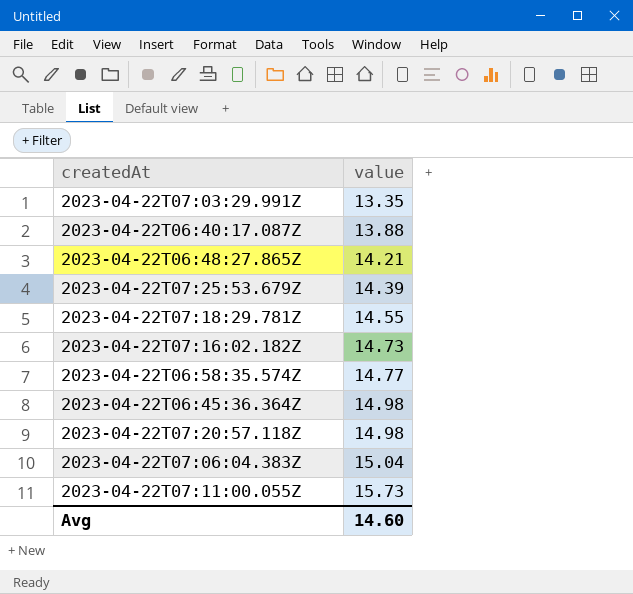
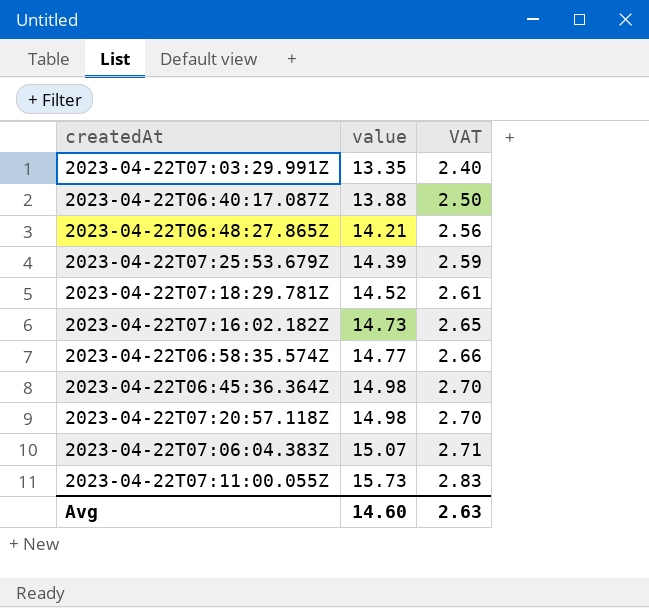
column VAT | formula: none -> [value] * 0.18
2023-04-22T07:18:29.781Z | value: 14.55 -> 14.52
2023-04-22T07:06:04.383Z | value: 15.04 -> 15.07

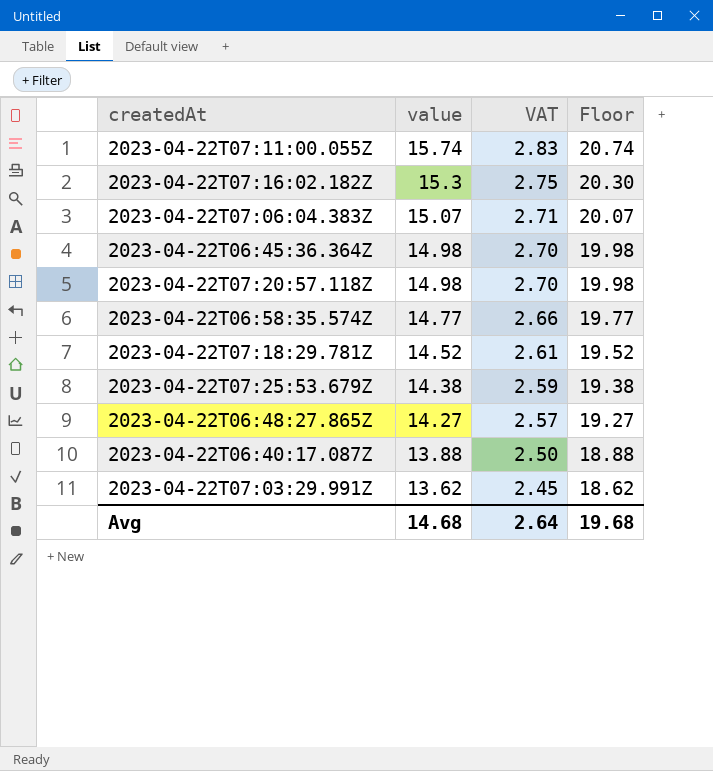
row order: value ascending -> value descending
column Floor | formula: none -> [value] + 5
2023-04-22T07:11:00.055Z | value: 15.73 -> 15.74
2023-04-22T07:16:02.182Z | value: 14.73 -> 15.3
2023-04-22T07:16:02.182Z | VAT: 2.65 -> 2.75
2023-04-22T07:25:53.679Z | value: 14.39 -> 14.38
2023-04-22T06:48:27.865Z | value: 14.21 -> 14.27
2023-04-22T06:48:27.865Z | VAT: 2.56 -> 2.57
2023-04-22T07:03:29.991Z | value: 13.35 -> 13.62
2023-04-22T07:03:29.991Z | VAT: 2.40 -> 2.45
Avg | value: 14.60 -> 14.68
Avg | VAT: 2.63 -> 2.64

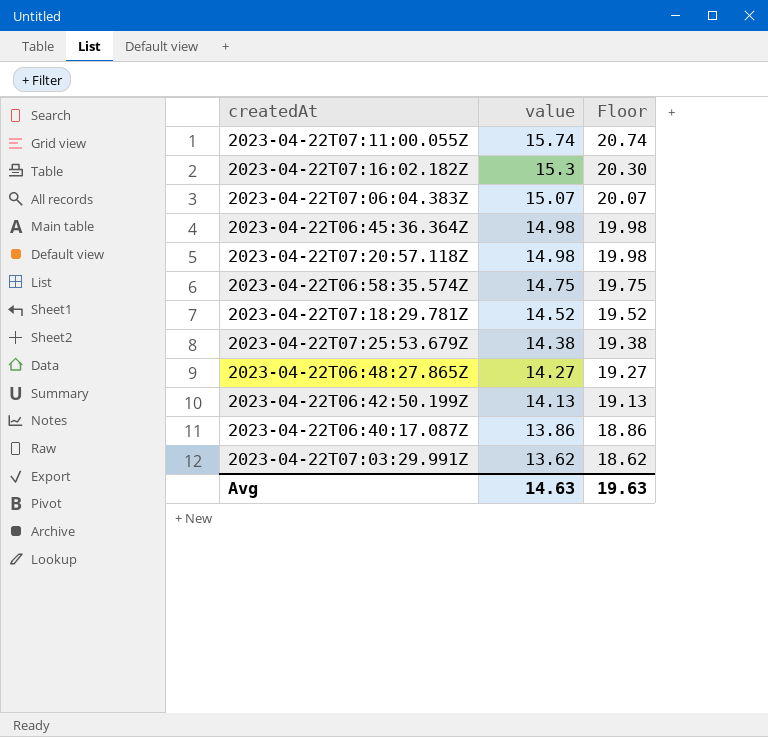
column VAT | formula: [value] * 0.18 -> none
2023-04-22T06:58:35.574Z | value: 14.77 -> 14.75
2023-04-22T06:58:35.574Z | Floor: 19.77 -> 19.75
row 2023-04-22T06:42:50.199Z: none -> 14.13 | 19.13
2023-04-22T06:40:17.087Z | value: 13.88 -> 13.86
2023-04-22T06:40:17.087Z | Floor: 18.88 -> 18.86
Avg | value: 14.68 -> 14.63
Avg | Floor: 19.68 -> 19.63

